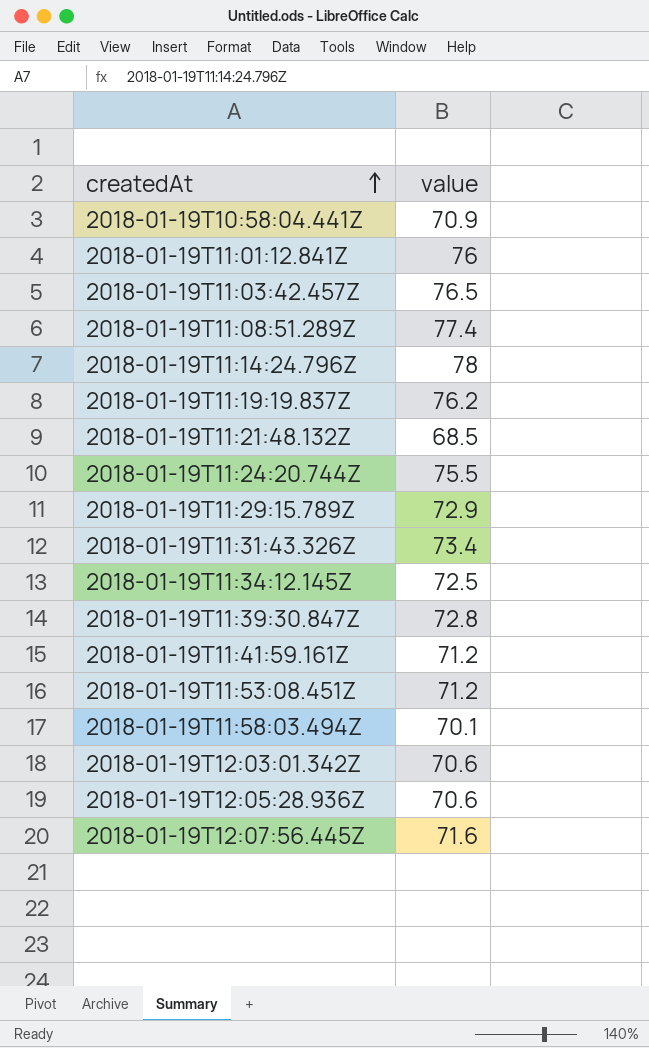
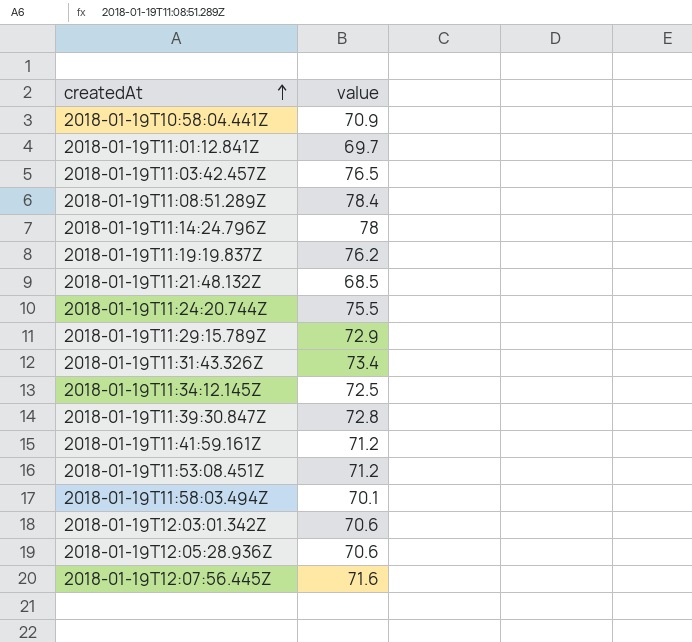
2018-01-19T11:01:12.841Z | value: 76 -> 69.7
2018-01-19T11:08:51.289Z | value: 77.4 -> 78.4

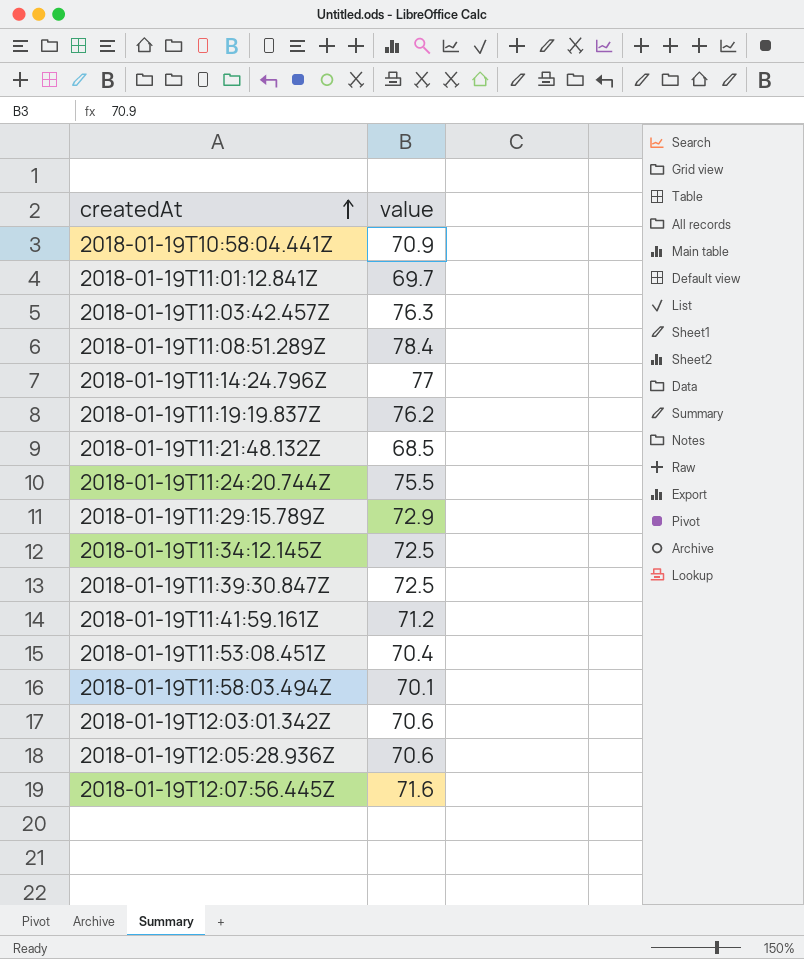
row 2018-01-19T11:31:43.326Z: 73.4 -> none
2018-01-19T11:03:42.457Z | value: 76.5 -> 76.3
2018-01-19T11:14:24.796Z | value: 78 -> 77
2018-01-19T11:39:30.847Z | value: 72.8 -> 72.5
2018-01-19T11:53:08.451Z | value: 71.2 -> 70.4

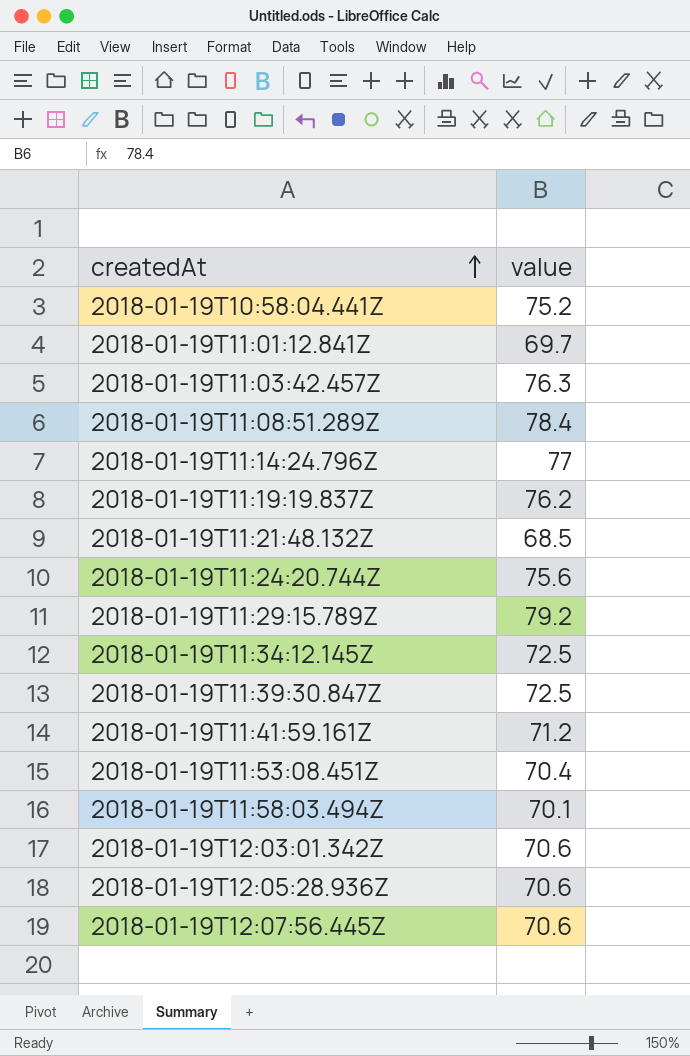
2018-01-19T10:58:04.441Z | value: 70.9 -> 75.2
2018-01-19T11:24:20.744Z | value: 75.5 -> 75.6
2018-01-19T11:29:15.789Z | value: 72.9 -> 79.2
2018-01-19T12:07:56.445Z | value: 71.6 -> 70.6

